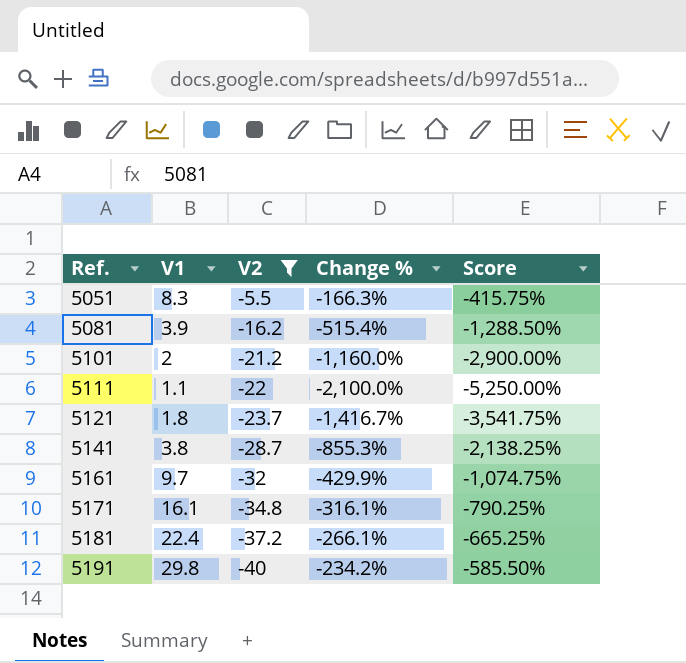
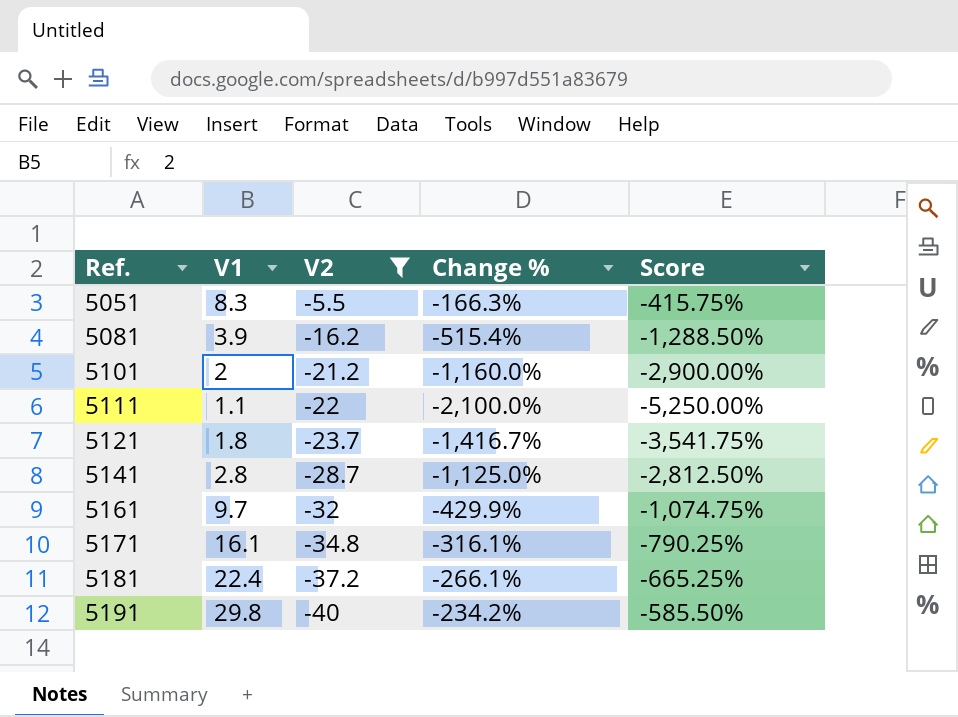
5141 | V1: 3.8 -> 2.8
5141 | Change %: -855.3% -> -1,125.0%
5141 | Score: -2,138.25% -> -2,812.50%

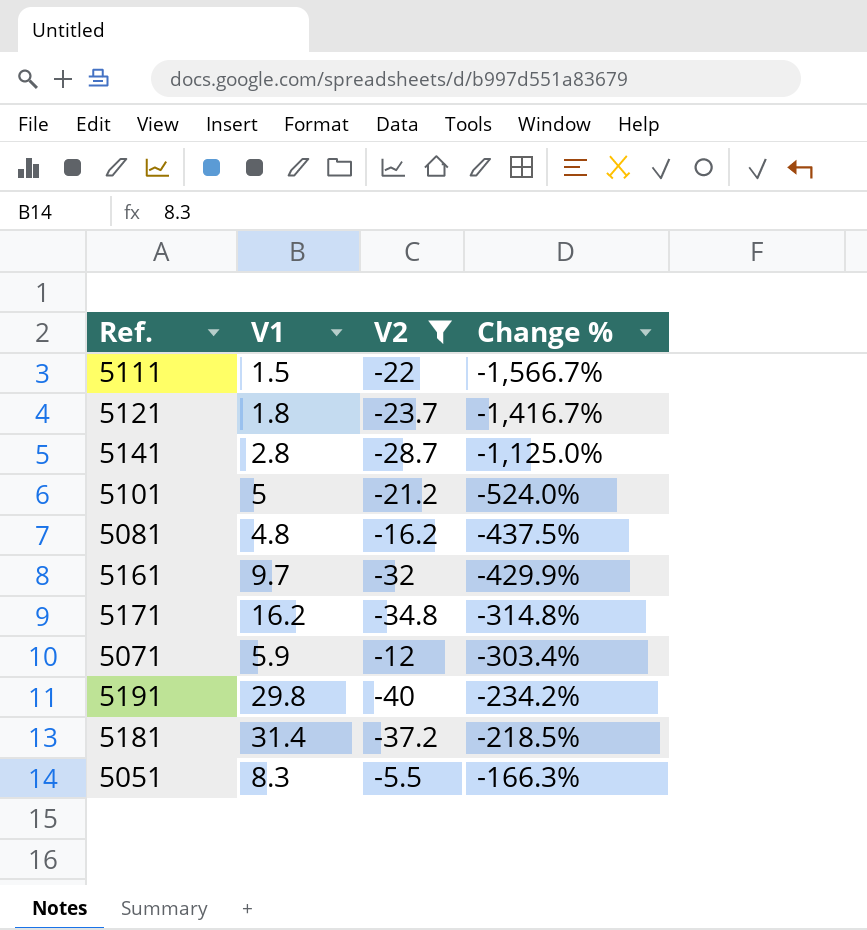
row order: Ref. ascending -> Change % ascending
column Score | formula: [Change %] * 2.5 -> none
5111 | V1: 1.1 -> 1.5
5111 | Change %: -2,100.0% -> -1,566.7%
5101 | V1: 2 -> 5
5101 | Change %: -1,160.0% -> -524.0%
5081 | V1: 3.9 -> 4.8
5081 | Change %: -515.4% -> -437.5%
5171 | V1: 16.1 -> 16.2
5171 | Change %: -316.1% -> -314.8%
row 5071: none -> 5.9 | -12 | -303.4%
5181 | V1: 22.4 -> 31.4
5181 | Change %: -266.1% -> -218.5%

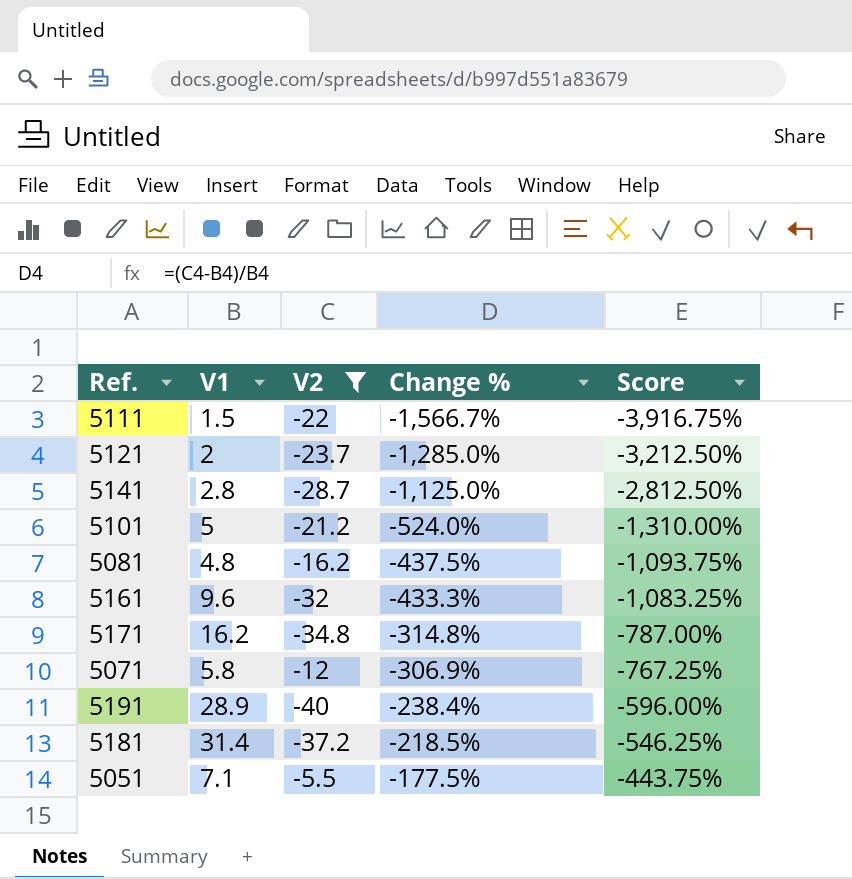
column Score | formula: none -> [Change %] * 2.5
5121 | V1: 1.8 -> 2
5121 | Change %: -1,416.7% -> -1,285.0%
5161 | V1: 9.7 -> 9.6
5161 | Change %: -429.9% -> -433.3%
5071 | V1: 5.9 -> 5.8
5071 | Change %: -303.4% -> -306.9%
5191 | V1: 29.8 -> 28.9
5191 | Change %: -234.2% -> -238.4%
5051 | V1: 8.3 -> 7.1
5051 | Change %: -166.3% -> -177.5%

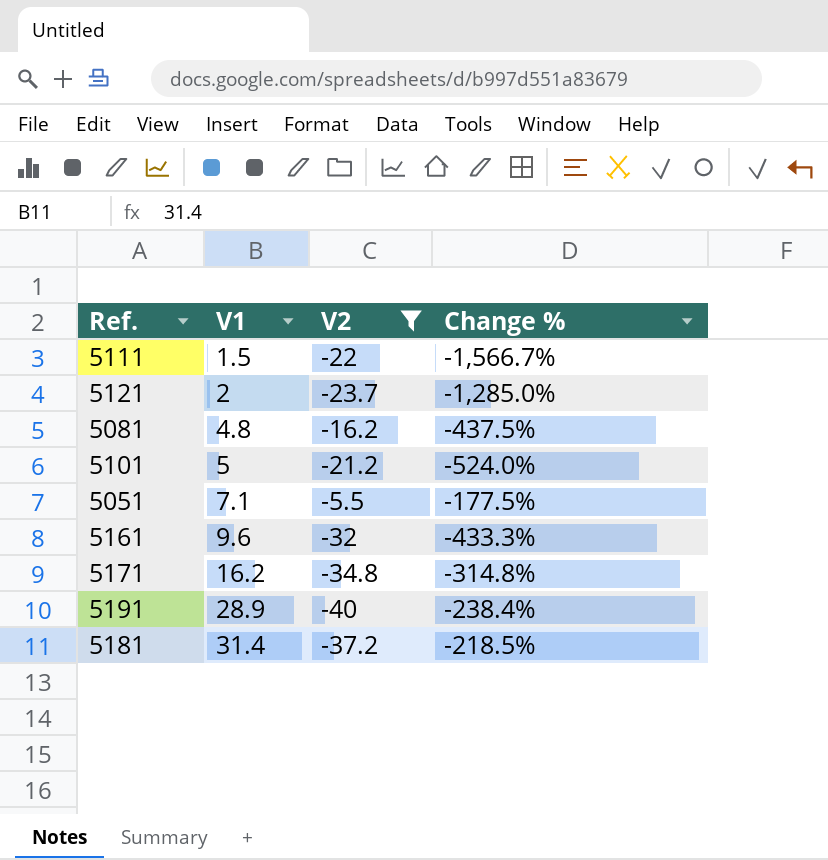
row order: Change % ascending -> V1 ascending
column Score | formula: [Change %] * 2.5 -> none
row 5141: 2.8 | -28.7 | -1,125.0% | -2,812.50% -> none
row 5071: 5.8 | -12 | -306.9% | -767.25% -> none

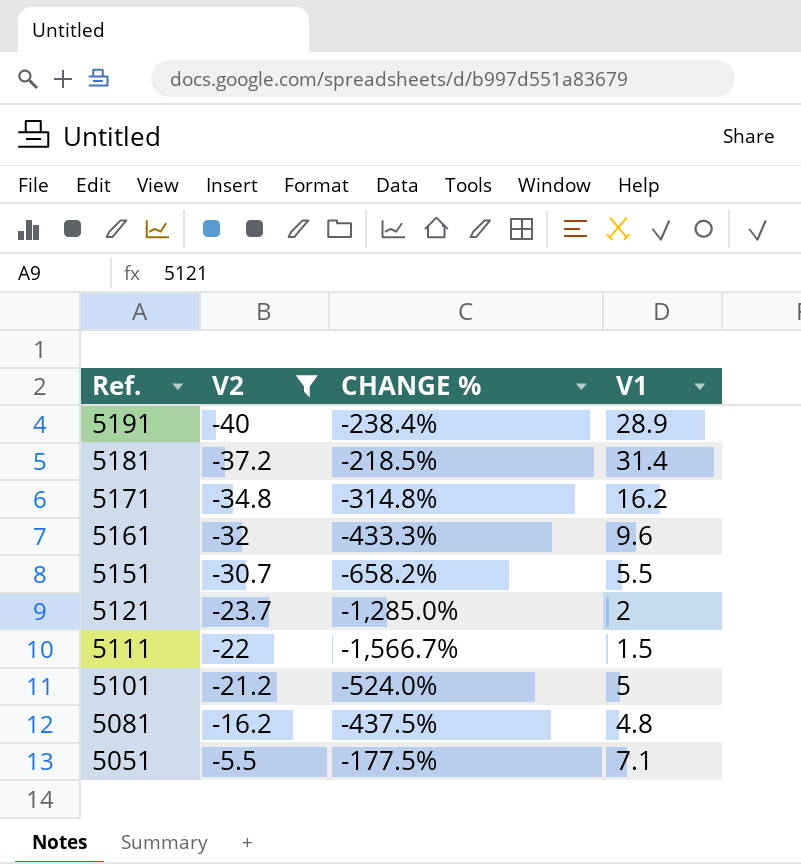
row order: V1 ascending -> Ref. descending
column name: Change % -> CHANGE %
column V1 | position: 2 -> 4
row 5151: none -> -30.7 | -658.2% | 5.5

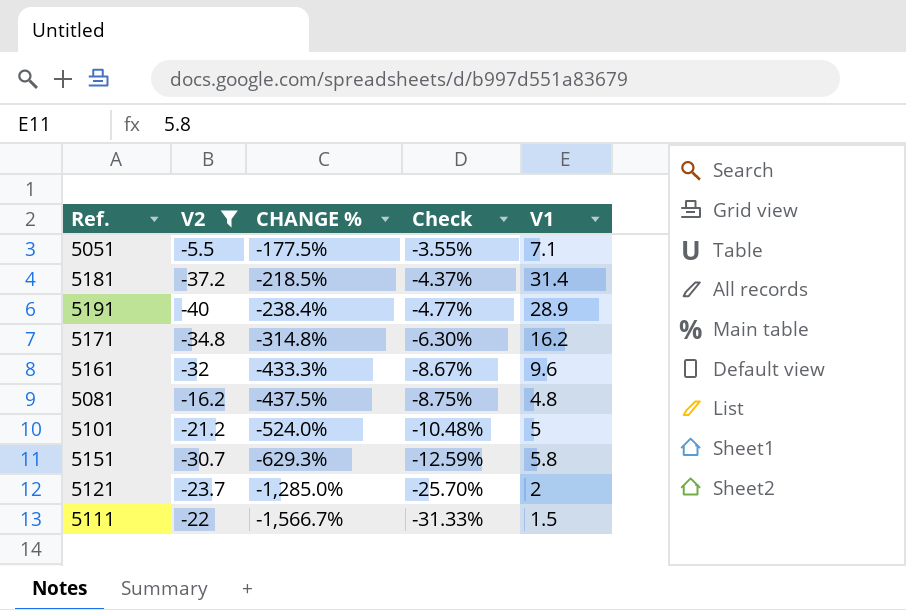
row order: Ref. descending -> CHANGE % descending
column Check | formula: none -> [CHANGE %] * 0.02
5151 | CHANGE %: -658.2% -> -629.3%
5151 | V1: 5.5 -> 5.8

